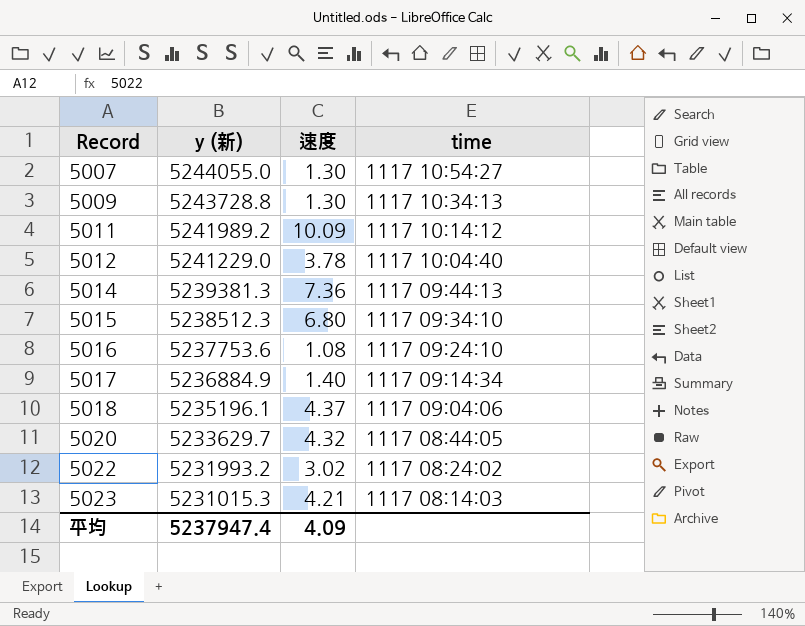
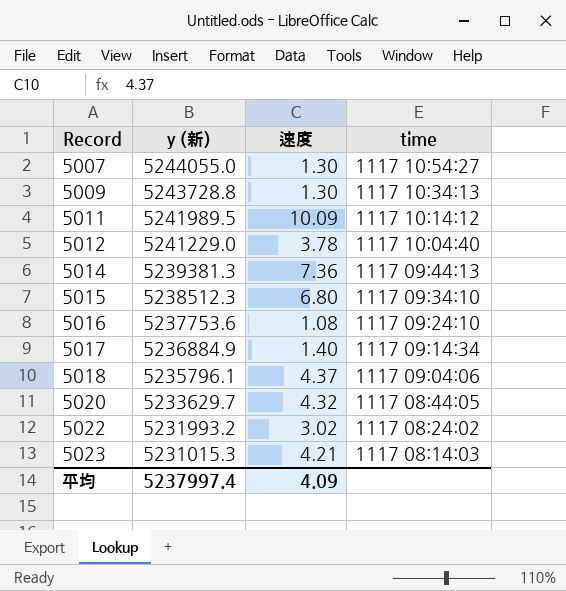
5011 | y (新): 5241989.2 -> 5241989.5
5018 | y (新): 5235196.1 -> 5235796.1
平均 | y (新): 5237947.4 -> 5237997.4

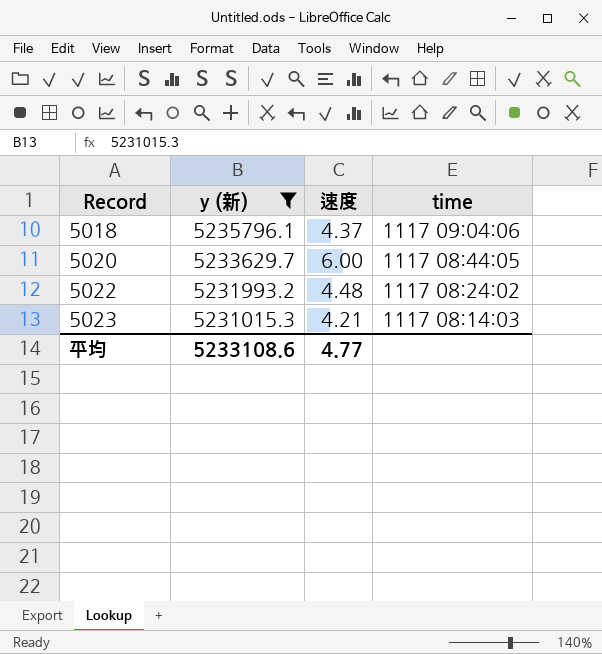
filter: none -> y (新) <= 5235796.1
5020 | 速度: 4.32 -> 6.00
5022 | 速度: 3.02 -> 4.48
平均 | y (新): 5237997.4 -> 5233108.6
平均 | 速度: 4.09 -> 4.77

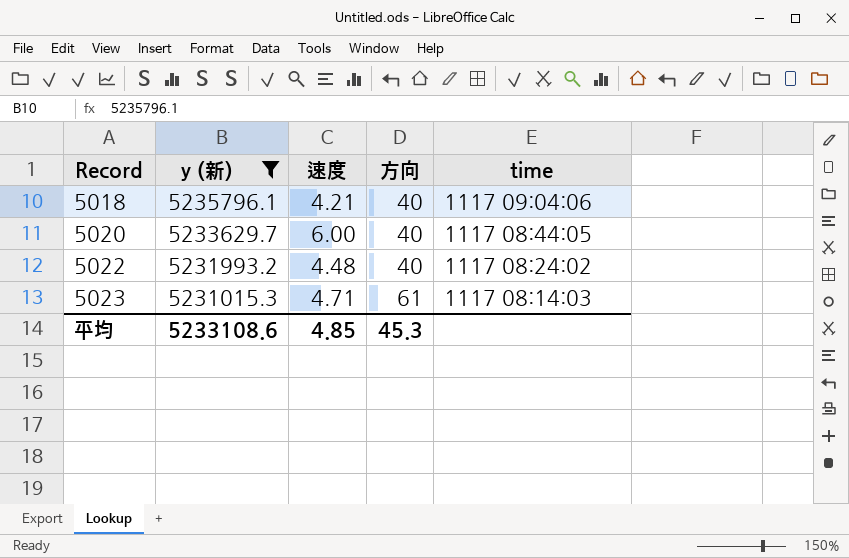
column 方向 | position: none -> 4
5018 | 速度: 4.37 -> 4.21
5023 | 速度: 4.21 -> 4.71
平均 | 速度: 4.77 -> 4.85

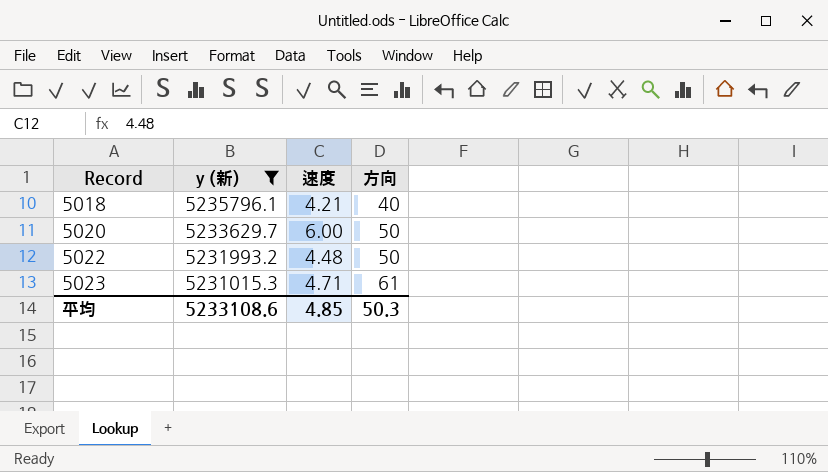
column time | position: 5 -> none
5020 | 方向: 40 -> 50
5022 | 方向: 40 -> 50
平均 | 方向: 45.3 -> 50.3

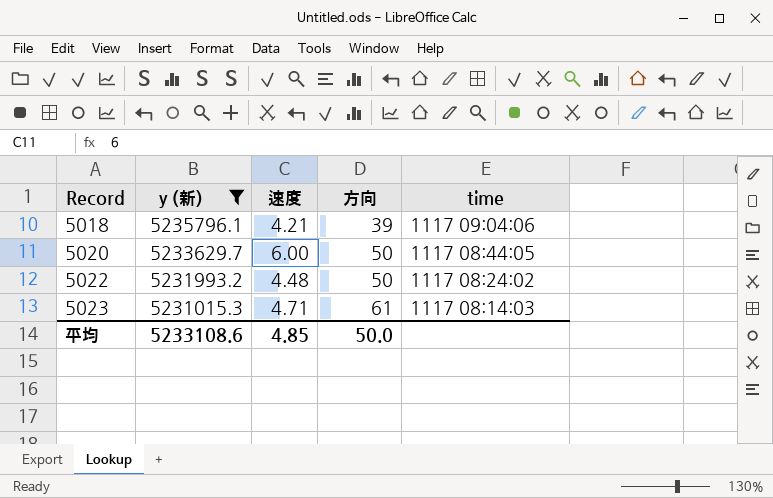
column time | position: none -> 5
5018 | 方向: 40 -> 39
平均 | 方向: 50.3 -> 50.0

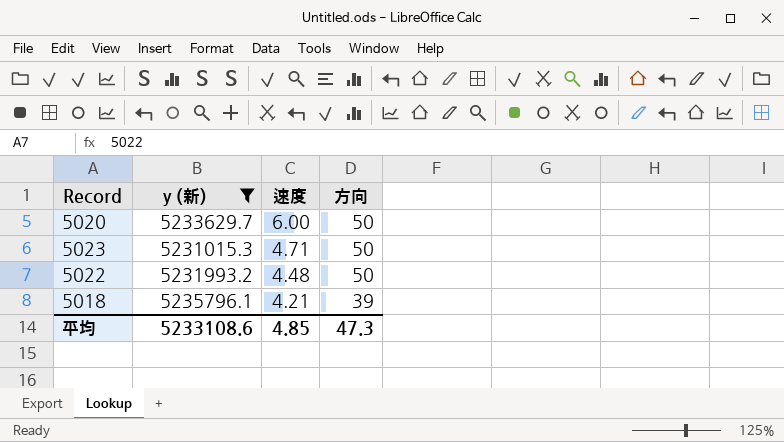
row order: Record ascending -> 速度 descending
column time | position: 5 -> none
5023 | 方向: 61 -> 50
平均 | 方向: 50.0 -> 47.3

